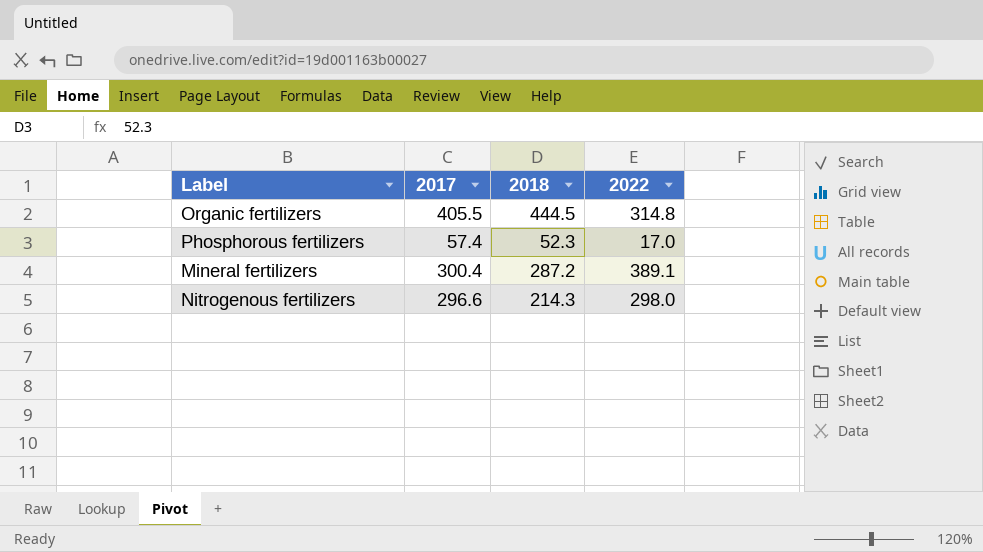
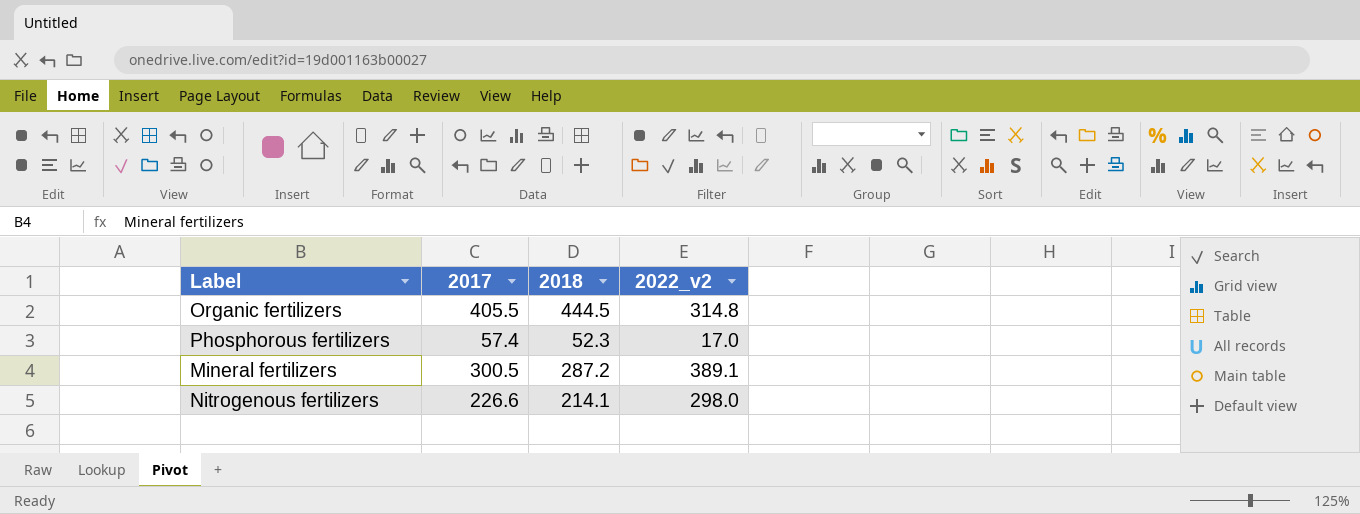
column name: 2022 -> 2022_v2
Mineral fertilizers | 2017: 300.4 -> 300.5
Nitrogenous fertilizers | 2017: 296.6 -> 226.6
Nitrogenous fertilizers | 2018: 214.3 -> 214.1

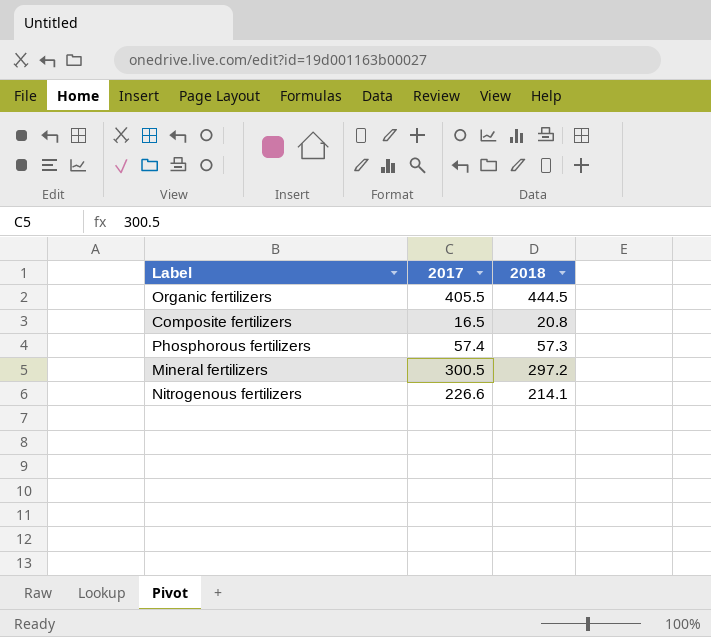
column 2022_v2 | position: 4 -> none
row Composite fertilizers: none -> 16.5 | 20.8
Phosphorous fertilizers | 2018: 52.3 -> 57.3
Mineral fertilizers | 2018: 287.2 -> 297.2

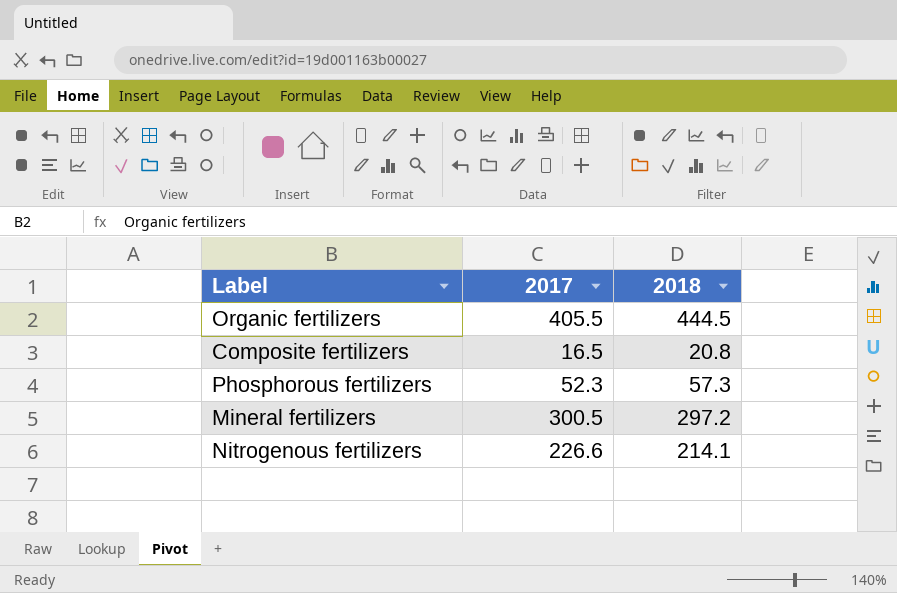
Phosphorous fertilizers | 2017: 57.4 -> 52.3

